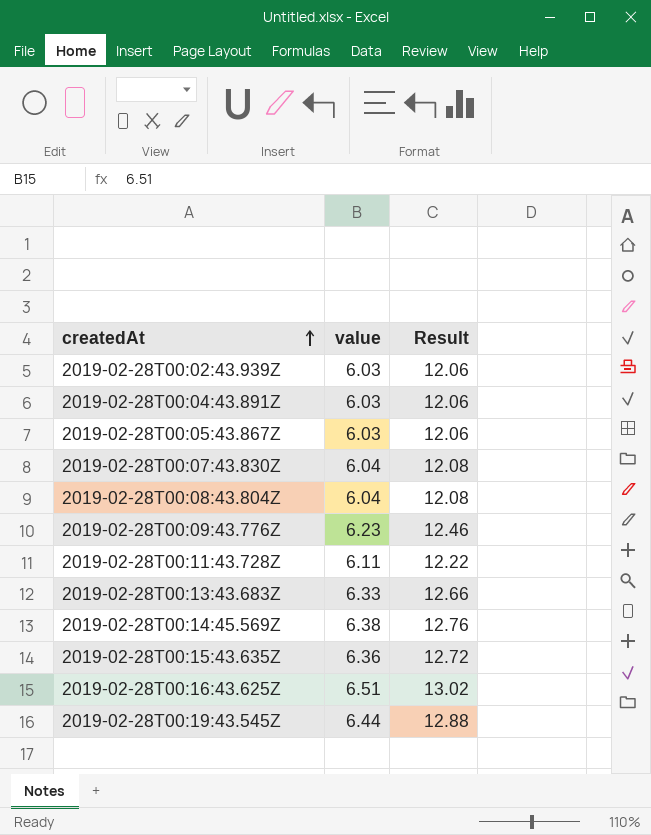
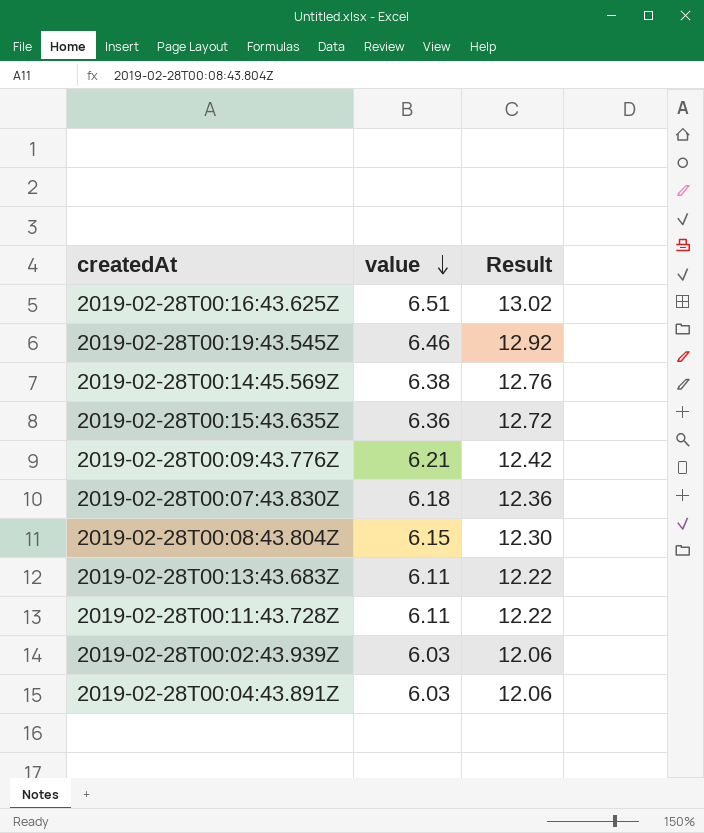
row order: createdAt ascending -> value descending
row 2019-02-28T00:05:43.867Z: 6.03 | 12.06 -> none
2019-02-28T00:19:43.545Z | value: 6.44 -> 6.46
2019-02-28T00:19:43.545Z | Result: 12.88 -> 12.92
2019-02-28T00:09:43.776Z | value: 6.23 -> 6.21
2019-02-28T00:09:43.776Z | Result: 12.46 -> 12.42
2019-02-28T00:07:43.830Z | value: 6.04 -> 6.18
2019-02-28T00:07:43.830Z | Result: 12.08 -> 12.36
2019-02-28T00:08:43.804Z | value: 6.04 -> 6.15
2019-02-28T00:08:43.804Z | Result: 12.08 -> 12.30
2019-02-28T00:13:43.683Z | value: 6.33 -> 6.11
2019-02-28T00:13:43.683Z | Result: 12.66 -> 12.22

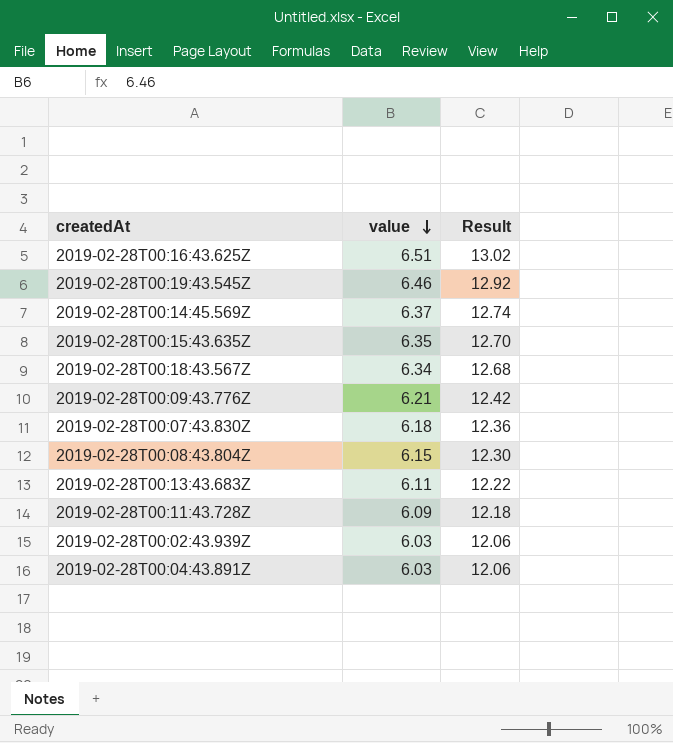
2019-02-28T00:14:45.569Z | value: 6.38 -> 6.37
2019-02-28T00:14:45.569Z | Result: 12.76 -> 12.74
2019-02-28T00:15:43.635Z | value: 6.36 -> 6.35
2019-02-28T00:15:43.635Z | Result: 12.72 -> 12.70
row 2019-02-28T00:18:43.567Z: none -> 6.34 | 12.68
2019-02-28T00:11:43.728Z | value: 6.11 -> 6.09
2019-02-28T00:11:43.728Z | Result: 12.22 -> 12.18

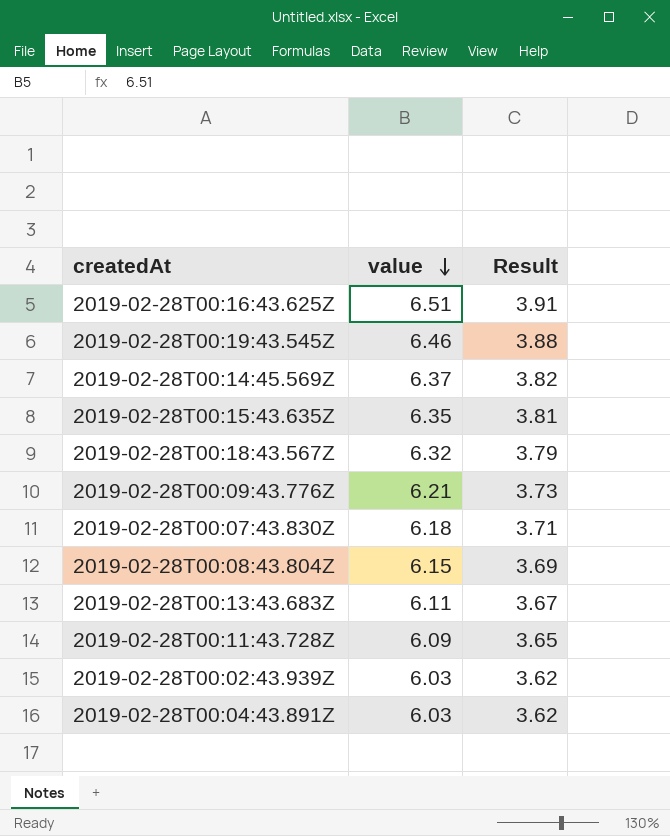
column Result | formula: [value] * 2 -> [value] * 0.6
2019-02-28T00:18:43.567Z | value: 6.34 -> 6.32

